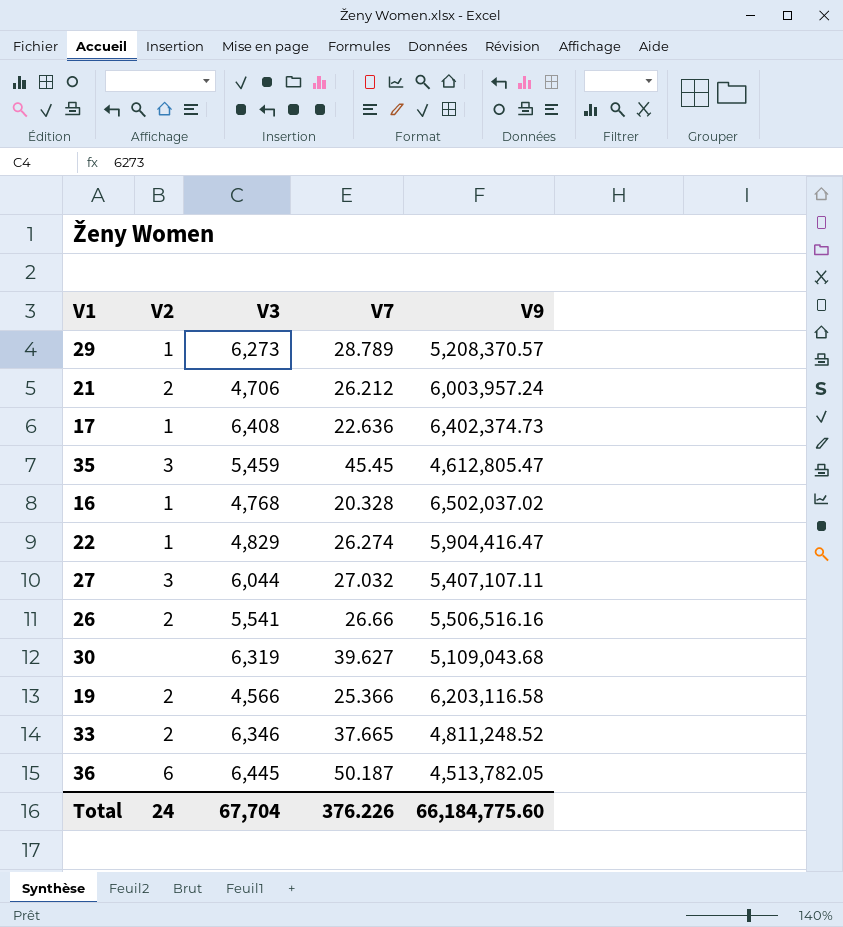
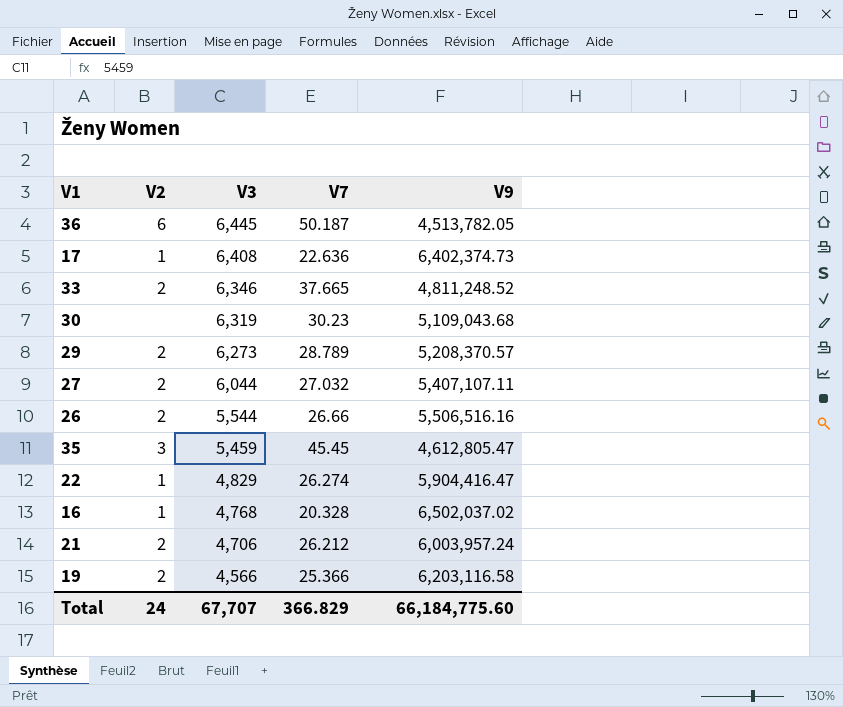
row order: none -> V3 descending
30 | V7: 39.627 -> 30.23
29 | V2: 1 -> 2
27 | V2: 3 -> 2
26 | V3: 5,541 -> 5,544
Total | V3: 67,704 -> 67,707
Total | V7: 376.226 -> 366.829

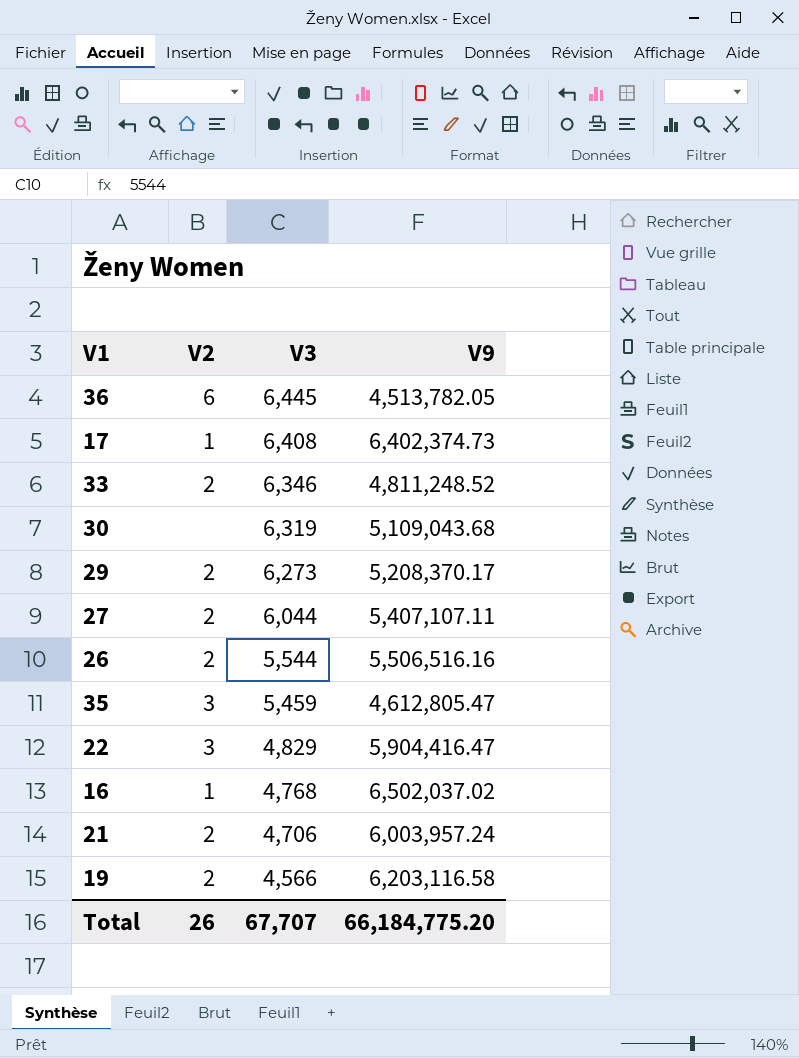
column V7 | position: 4 -> none
29 | V9: 5,208,370.57 -> 5,208,370.17
22 | V2: 1 -> 3
Total | V2: 24 -> 26
Total | V9: 66,184,775.60 -> 66,184,775.20

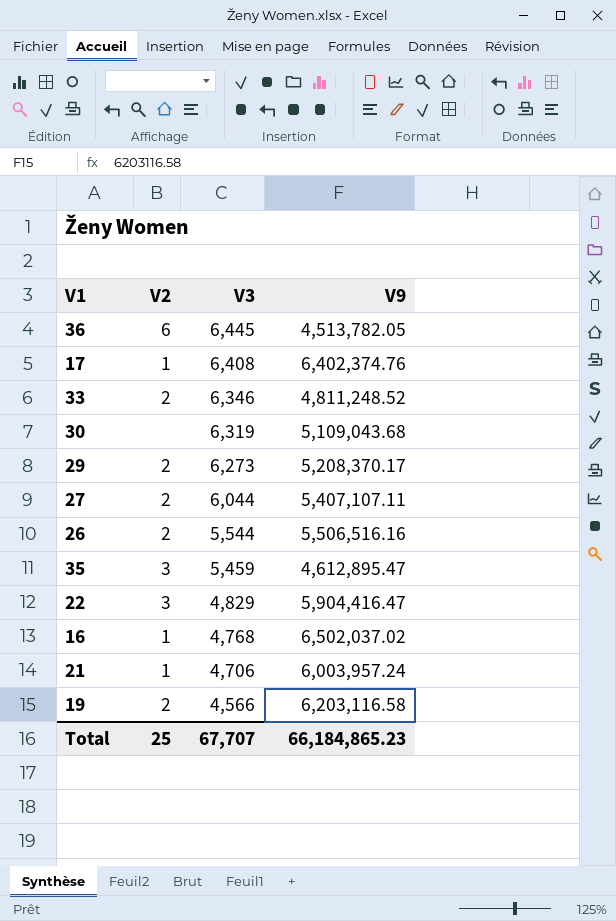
17 | V9: 6,402,374.73 -> 6,402,374.76
35 | V9: 4,612,805.47 -> 4,612,895.47
21 | V2: 2 -> 1
Total | V2: 26 -> 25
Total | V9: 66,184,775.20 -> 66,184,865.23

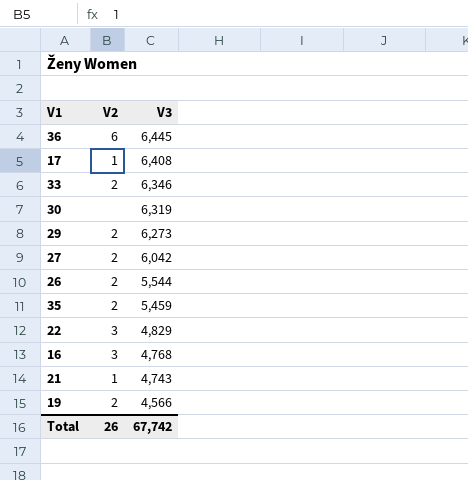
column V9 | position: 4 -> none
27 | V3: 6,044 -> 6,042
35 | V2: 3 -> 2
16 | V2: 1 -> 3
21 | V3: 4,706 -> 4,743
Total | V2: 25 -> 26
Total | V3: 67,707 -> 67,742

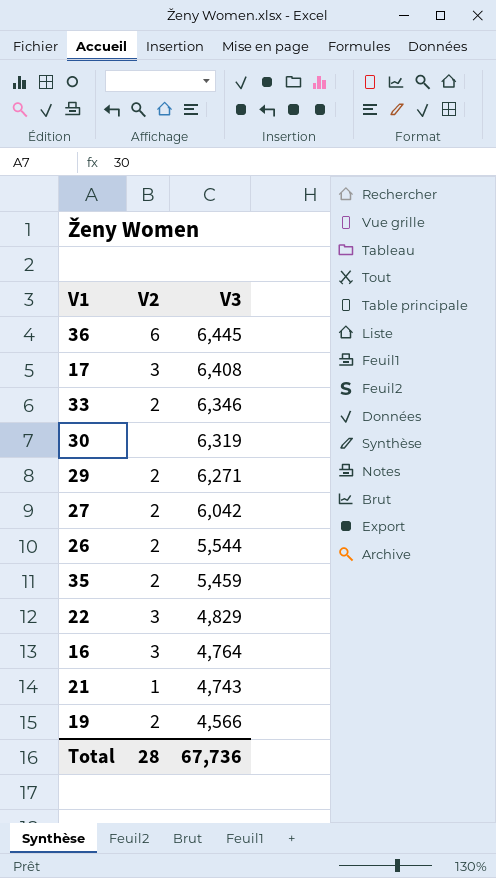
17 | V2: 1 -> 3
29 | V3: 6,273 -> 6,271
16 | V3: 4,768 -> 4,764
Total | V2: 26 -> 28
Total | V3: 67,742 -> 67,736

